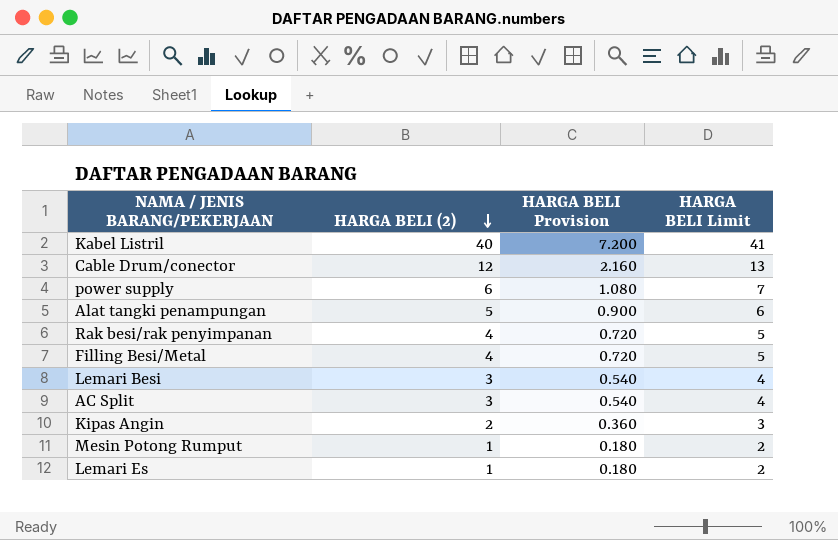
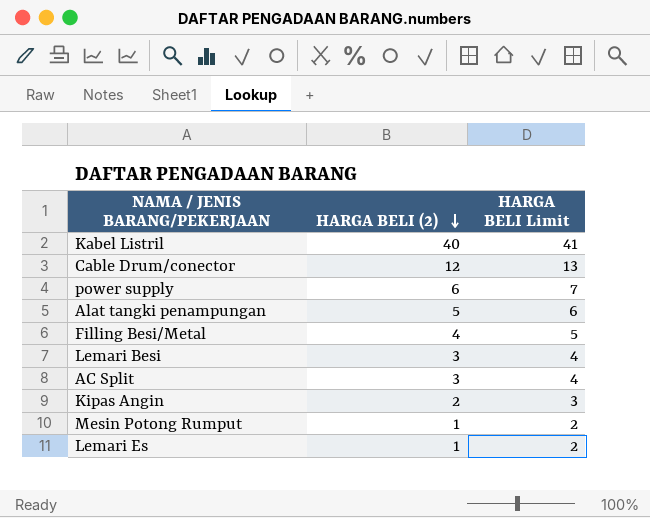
column HARGA BELI Provision | formula: [HARGA BELI (2)] * 0.18 -> none
row Rak besi/rak penyimpanan: 4 | 0.720 | 5 -> none

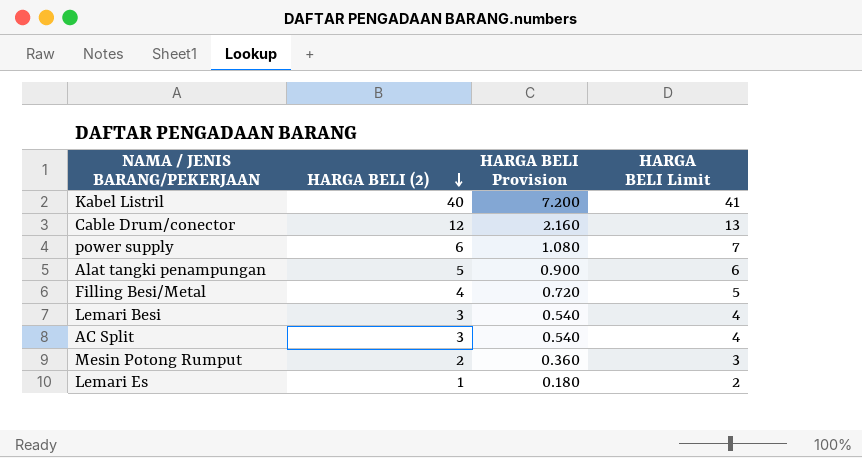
column HARGA BELI Provision | formula: none -> [HARGA BELI (2)] * 0.18
row Kipas Angin: 2 | 3 -> none
Mesin Potong Rumput | HARGA BELI (2): 1 -> 2
Mesin Potong Rumput | HARGA BELI Limit: 2 -> 3

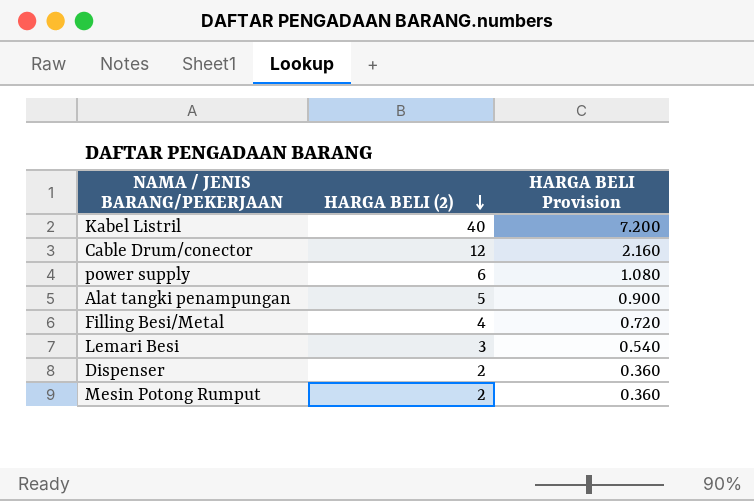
column HARGA BELI Limit | formula: [HARGA BELI (2)] + 1 -> none
row AC Split: 3 | 0.540 | 4 -> none
row Lemari Es: 1 | 0.180 | 2 -> none
row Dispenser: none -> 2 | 0.360

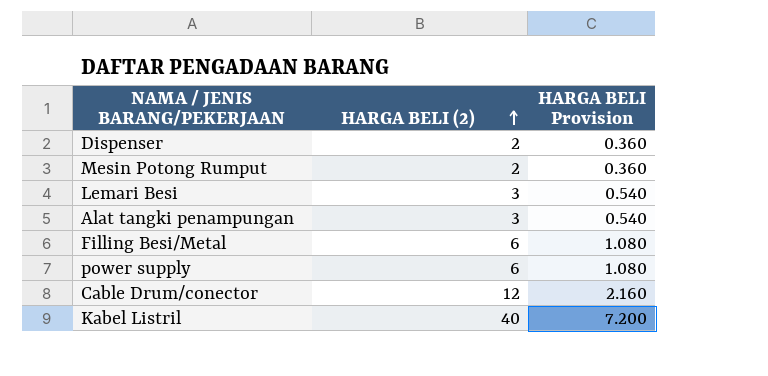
row order: HARGA BELI (2) descending -> HARGA BELI (2) ascending
Alat tangki penampungan | HARGA BELI (2): 5 -> 3
Alat tangki penampungan | HARGA BELI Provision: 0.900 -> 0.540
Filling Besi/Metal | HARGA BELI (2): 4 -> 6
Filling Besi/Metal | HARGA BELI Provision: 0.720 -> 1.080

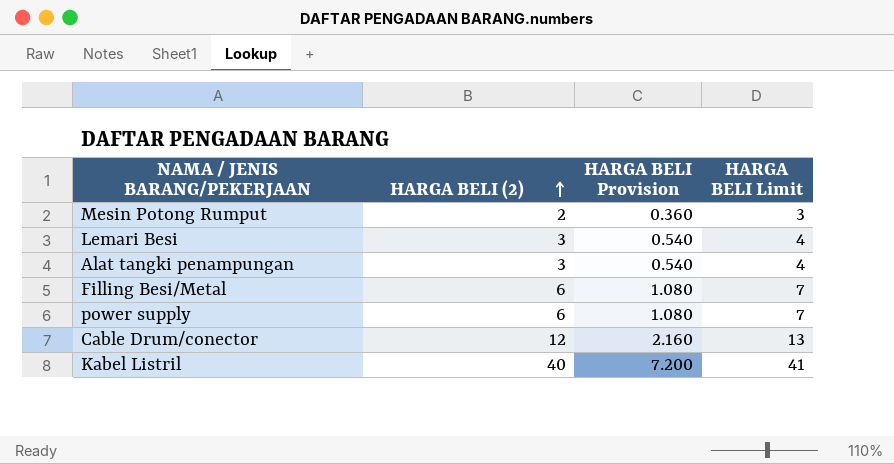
column HARGA BELI Limit | formula: none -> [HARGA BELI (2)] + 1
row Dispenser: 2 | 0.360 -> none

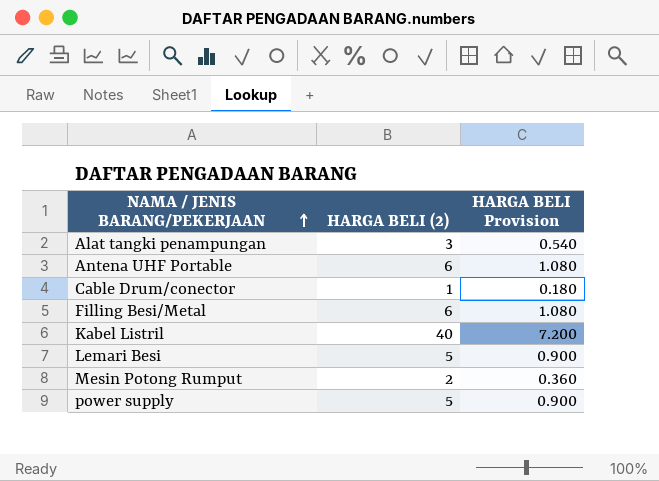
row order: HARGA BELI (2) ascending -> NAMA / JENIS BARANG/PEKERJAAN ascending
column HARGA BELI Limit | formula: [HARGA BELI (2)] + 1 -> none
row Antena UHF Portable: none -> 6 | 1.080
Cable Drum/conector | HARGA BELI (2): 12 -> 1
Cable Drum/conector | HARGA BELI Provision: 2.160 -> 0.180
Lemari Besi | HARGA BELI (2): 3 -> 5
Lemari Besi | HARGA BELI Provision: 0.540 -> 0.900
power supply | HARGA BELI (2): 6 -> 5
power supply | HARGA BELI Provision: 1.080 -> 0.900

